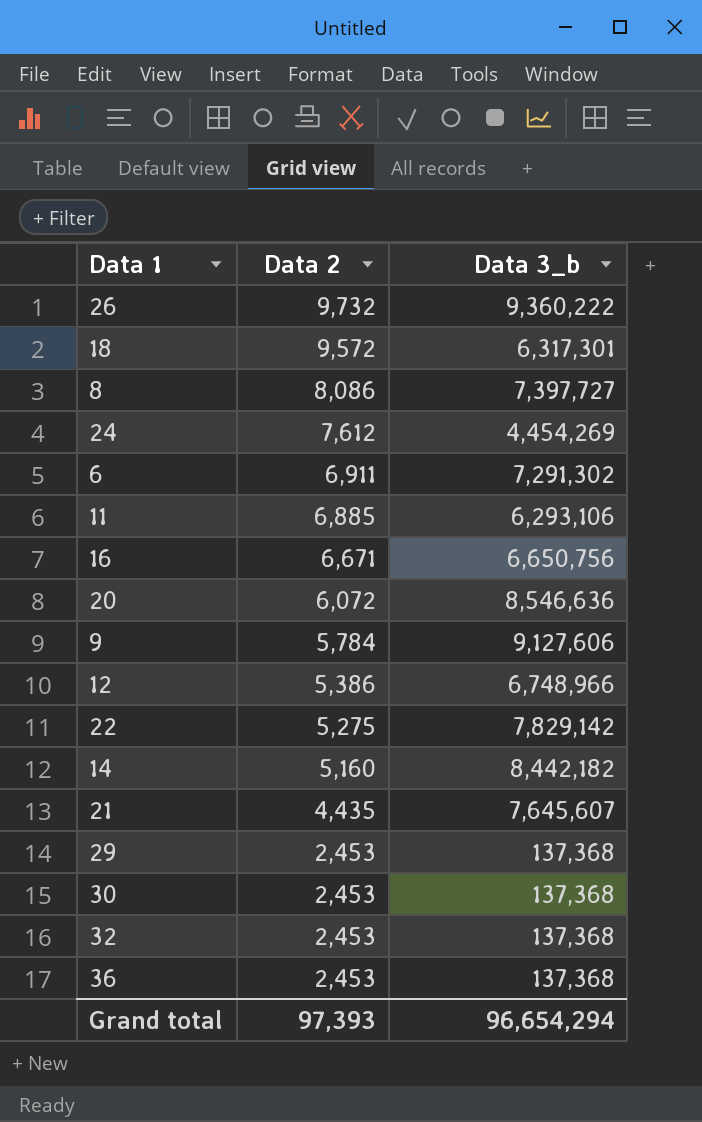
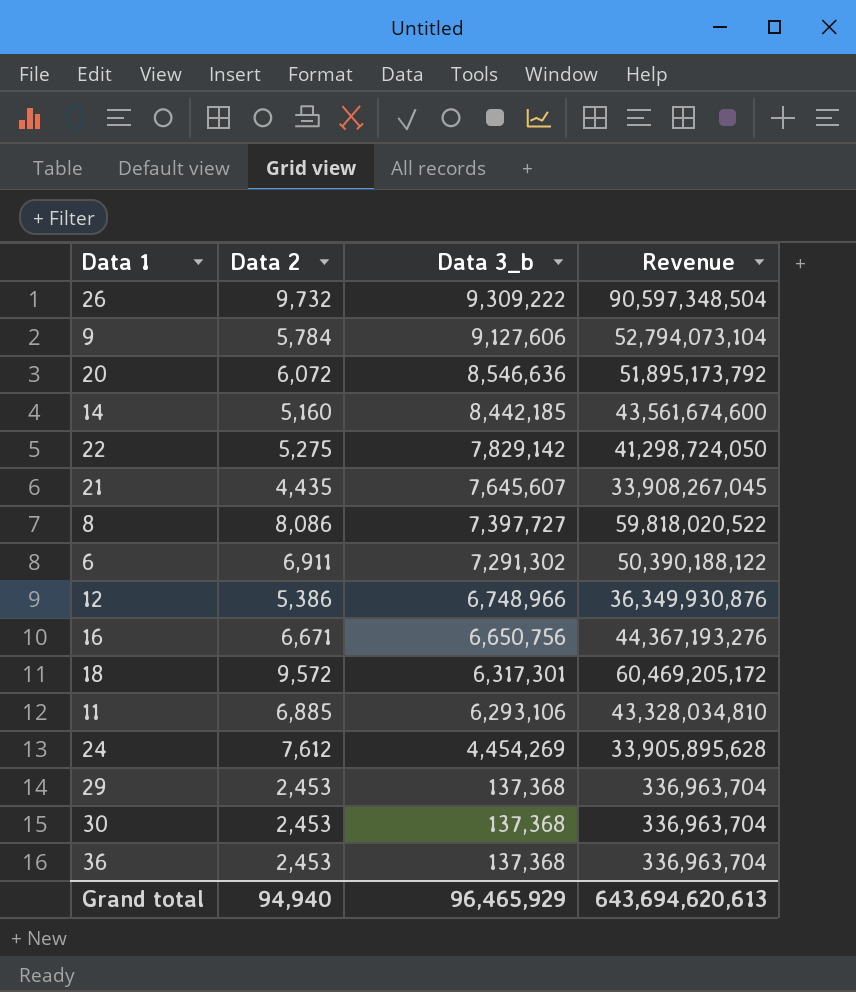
row order: Data 2 descending -> Data 3_b descending
column Revenue | formula: none -> [Data 2] * [Data 3_b]
row 32: 2,453 | 137,368 -> none
26 | Data 3_b: 9,360,222 -> 9,309,222
14 | Data 3_b: 8,442,182 -> 8,442,185
Grand total | Data 2: 97,393 -> 94,940
Grand total | Data 3_b: 96,654,294 -> 96,465,929

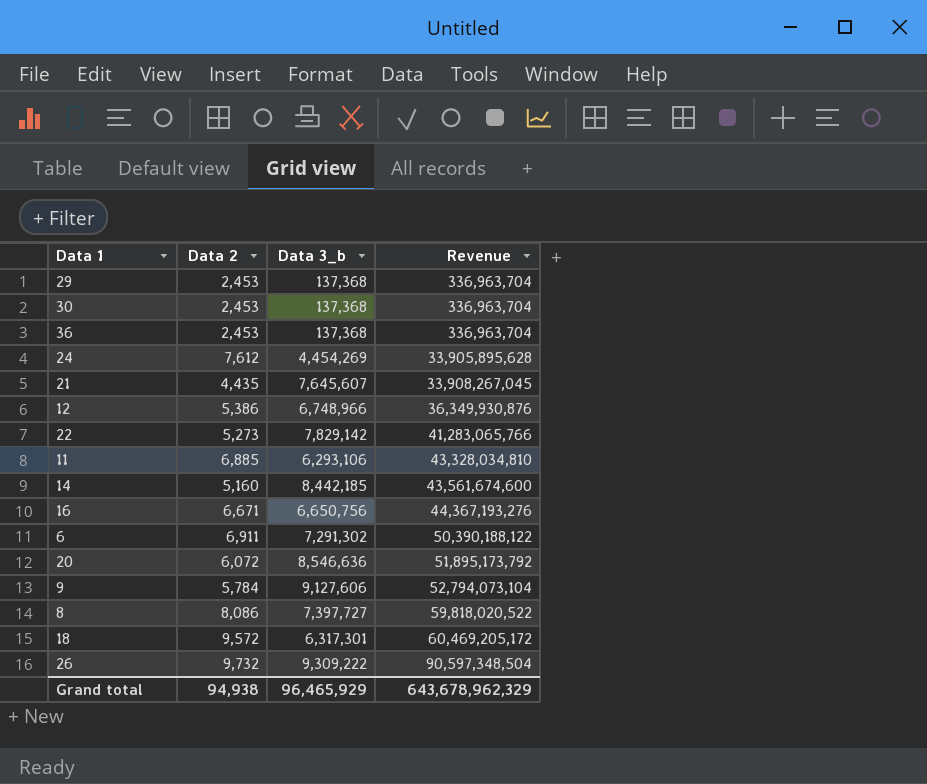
row order: Data 3_b descending -> Revenue ascending
22 | Data 2: 5,275 -> 5,273
22 | Revenue: 41,298,724,050 -> 41,283,065,766
Grand total | Data 2: 94,940 -> 94,938
Grand total | Revenue: 643,694,620,613 -> 643,678,962,329

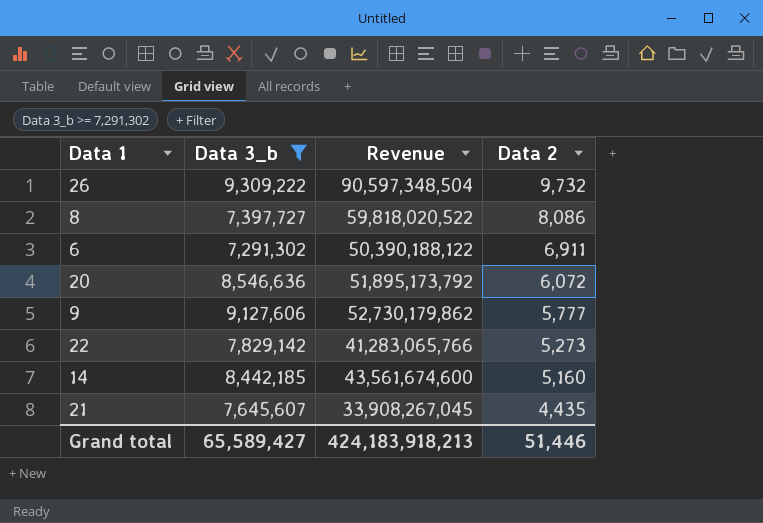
filter: none -> Data 3_b >= 7,291,302
row order: Revenue ascending -> Data 2 descending
column Data 2 | position: 2 -> 4
9 | Revenue: 52,794,073,104 -> 52,730,179,862
9 | Data 2: 5,784 -> 5,777
Grand total | Data 3_b: 96,465,929 -> 65,589,427
Grand total | Revenue: 643,678,962,329 -> 424,183,918,213
Grand total | Data 2: 94,938 -> 51,446

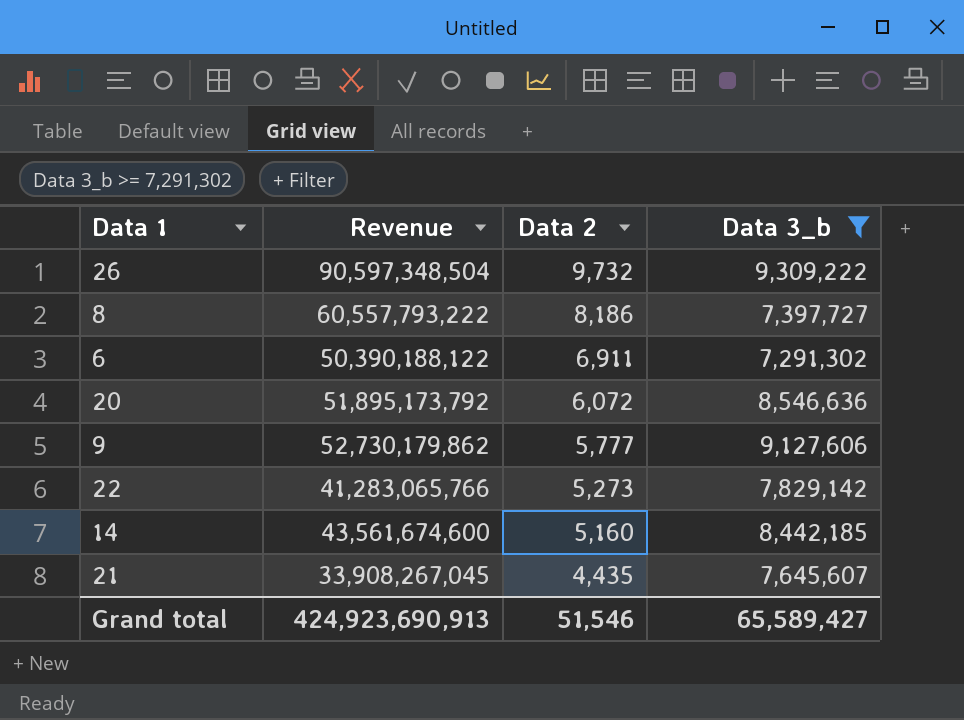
column Data 3_b | position: 2 -> 4
8 | Revenue: 59,818,020,522 -> 60,557,793,222
8 | Data 2: 8,086 -> 8,186
Grand total | Revenue: 424,183,918,213 -> 424,923,690,913
Grand total | Data 2: 51,446 -> 51,546

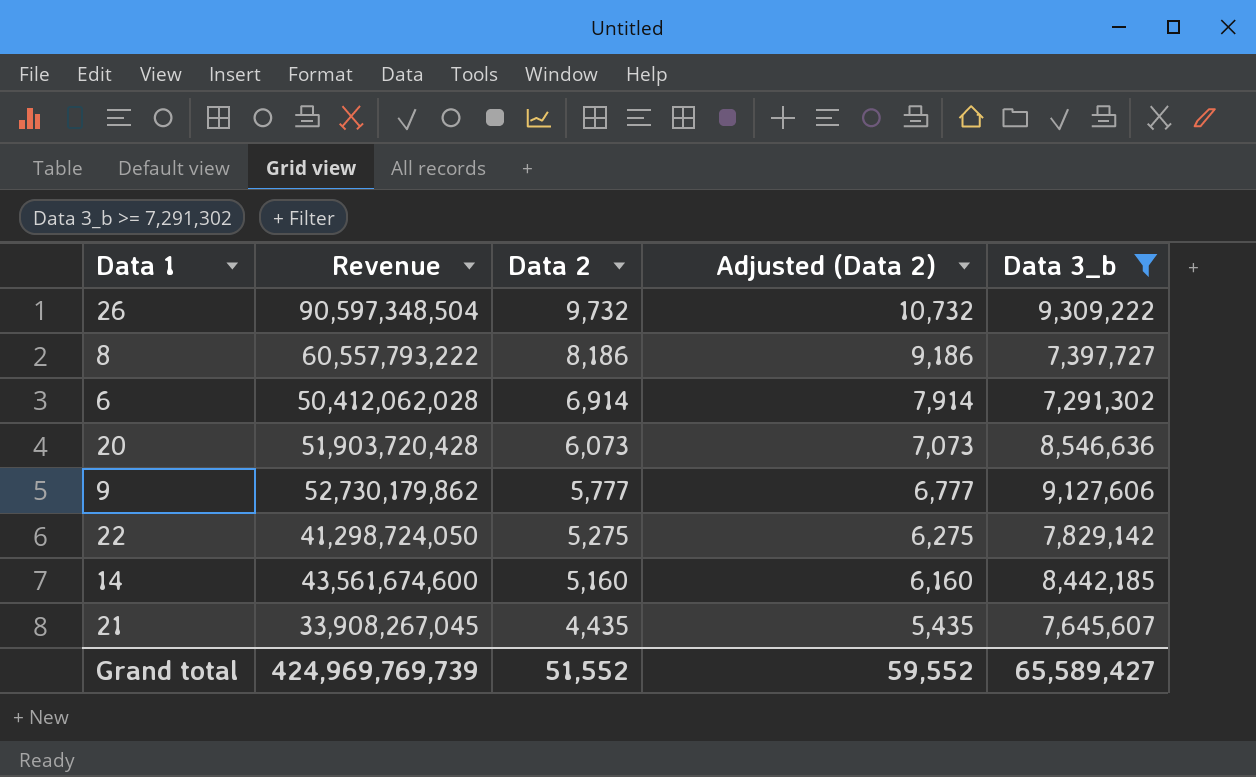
column Adjusted (Data 2) | formula: none -> [Data 2] + 1000
6 | Revenue: 50,390,188,122 -> 50,412,062,028
6 | Data 2: 6,911 -> 6,914
20 | Revenue: 51,895,173,792 -> 51,903,720,428
20 | Data 2: 6,072 -> 6,073
22 | Revenue: 41,283,065,766 -> 41,298,724,050
22 | Data 2: 5,273 -> 5,275
Grand total | Revenue: 424,923,690,913 -> 424,969,769,739
Grand total | Data 2: 51,546 -> 51,552

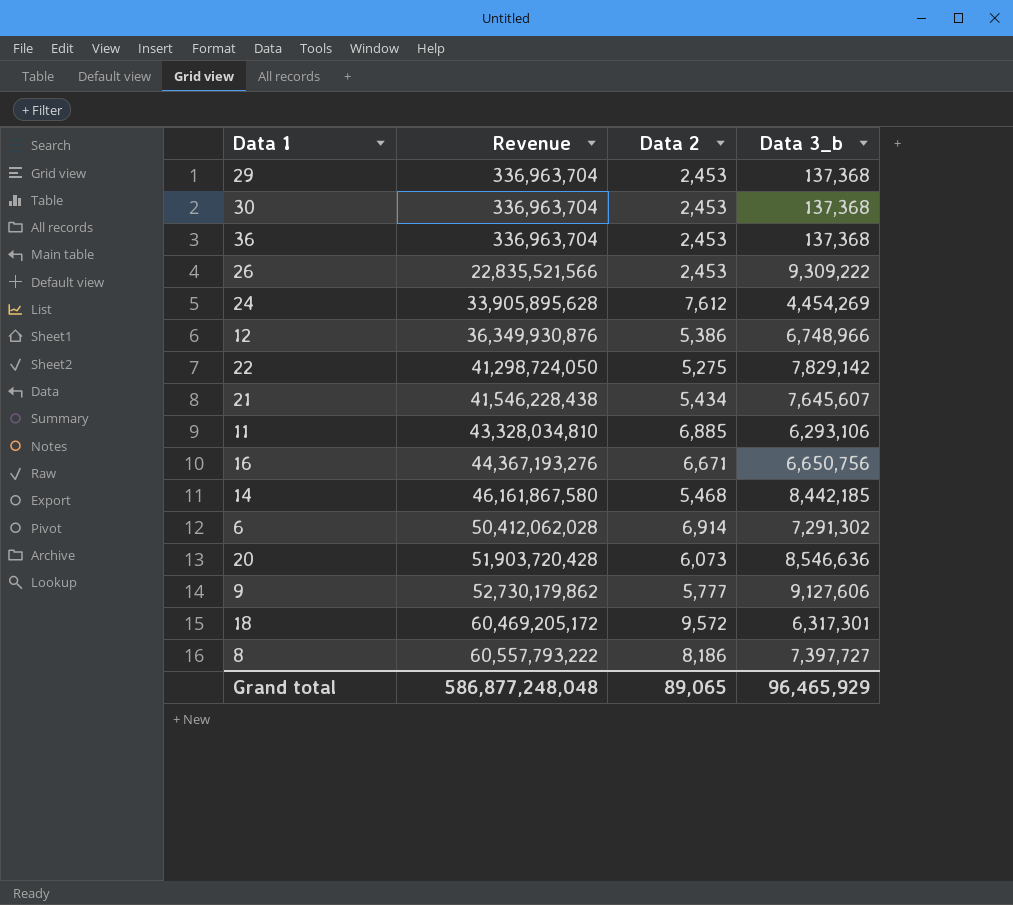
filter: Data 3_b >= 7,291,302 -> none
row order: Data 2 descending -> Revenue ascending
column Adjusted (Data 2) | formula: [Data 2] + 1000 -> none
26 | Revenue: 90,597,348,504 -> 22,835,521,566
26 | Data 2: 9,732 -> 2,453
21 | Revenue: 33,908,267,045 -> 41,546,228,438
21 | Data 2: 4,435 -> 5,434
14 | Revenue: 43,561,674,600 -> 46,161,867,580
14 | Data 2: 5,160 -> 5,468
Grand total | Revenue: 424,969,769,739 -> 586,877,248,048
Grand total | Data 2: 51,552 -> 89,065
Grand total | Data 3_b: 65,589,427 -> 96,465,929

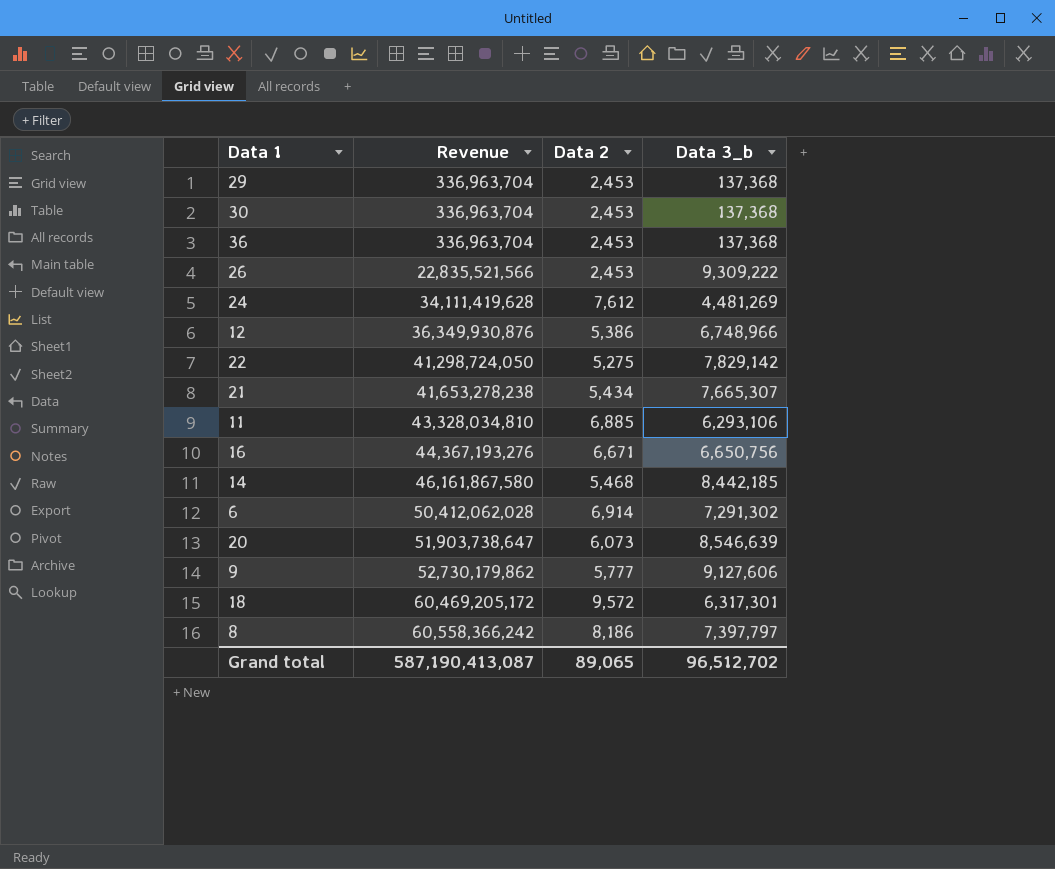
24 | Revenue: 33,905,895,628 -> 34,111,419,628
24 | Data 3_b: 4,454,269 -> 4,481,269
21 | Revenue: 41,546,228,438 -> 41,653,278,238
21 | Data 3_b: 7,645,607 -> 7,665,307
20 | Revenue: 51,903,720,428 -> 51,903,738,647
20 | Data 3_b: 8,546,636 -> 8,546,639
8 | Revenue: 60,557,793,222 -> 60,558,366,242
8 | Data 3_b: 7,397,727 -> 7,397,797
Grand total | Revenue: 586,877,248,048 -> 587,190,413,087
Grand total | Data 3_b: 96,465,929 -> 96,512,702

